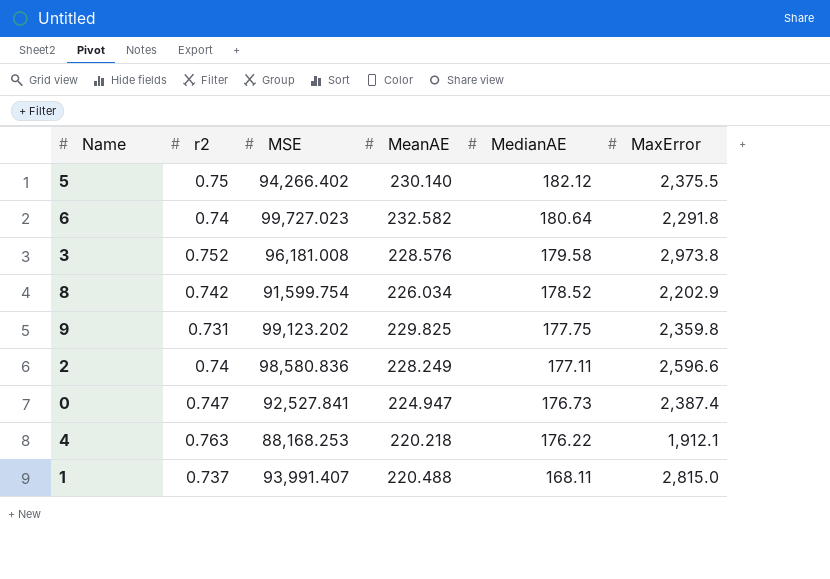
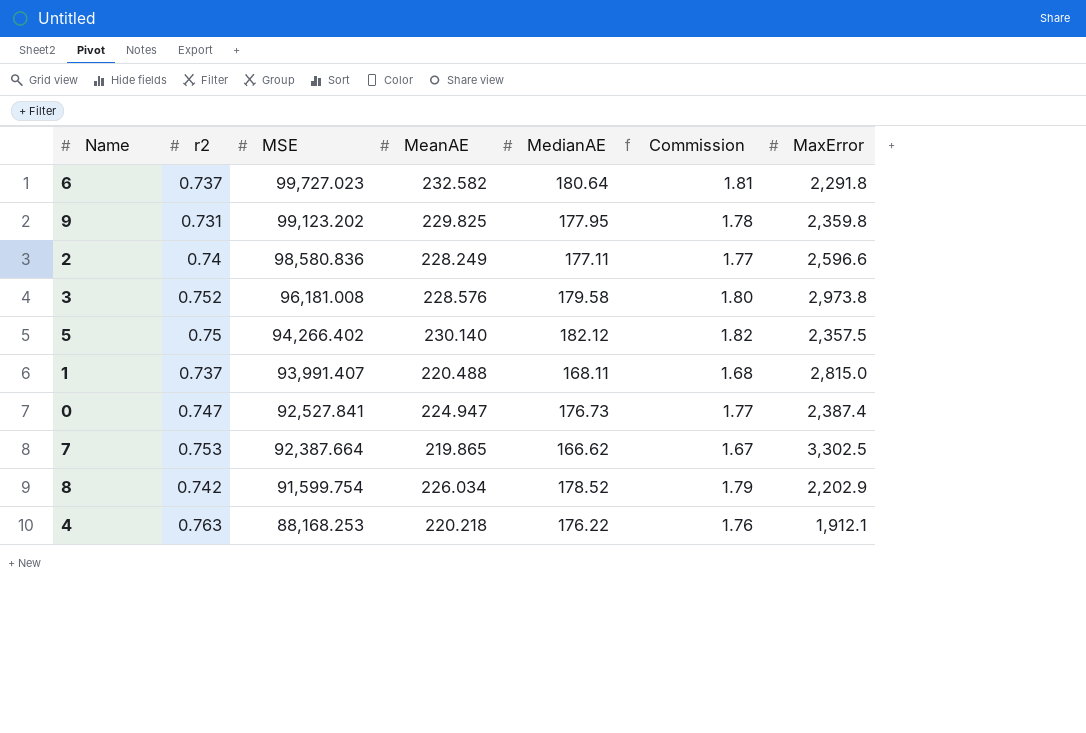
row order: MedianAE descending -> MSE descending
column Commission | formula: none -> [MedianAE] * 0.01
6 | r2: 0.74 -> 0.737
9 | MedianAE: 177.75 -> 177.95
5 | MaxError: 2,375.5 -> 2,357.5
row 7: none -> 0.753 | 92,387.664 | 219.865 | 166.62 | 1.67 | 3,302.5

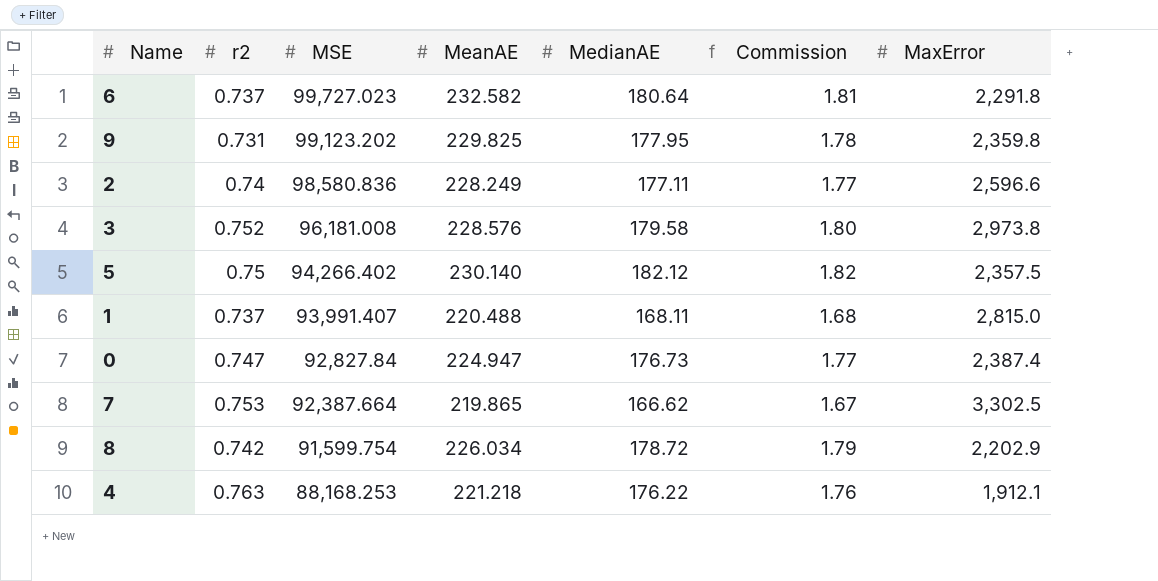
0 | MSE: 92,527.841 -> 92,827.84
8 | MedianAE: 178.52 -> 178.72
4 | MeanAE: 220.218 -> 221.218

